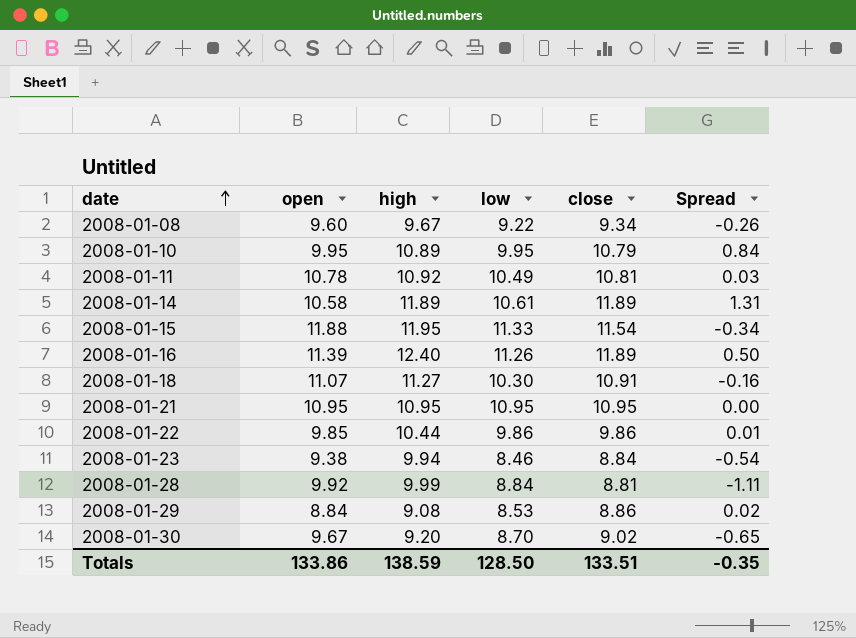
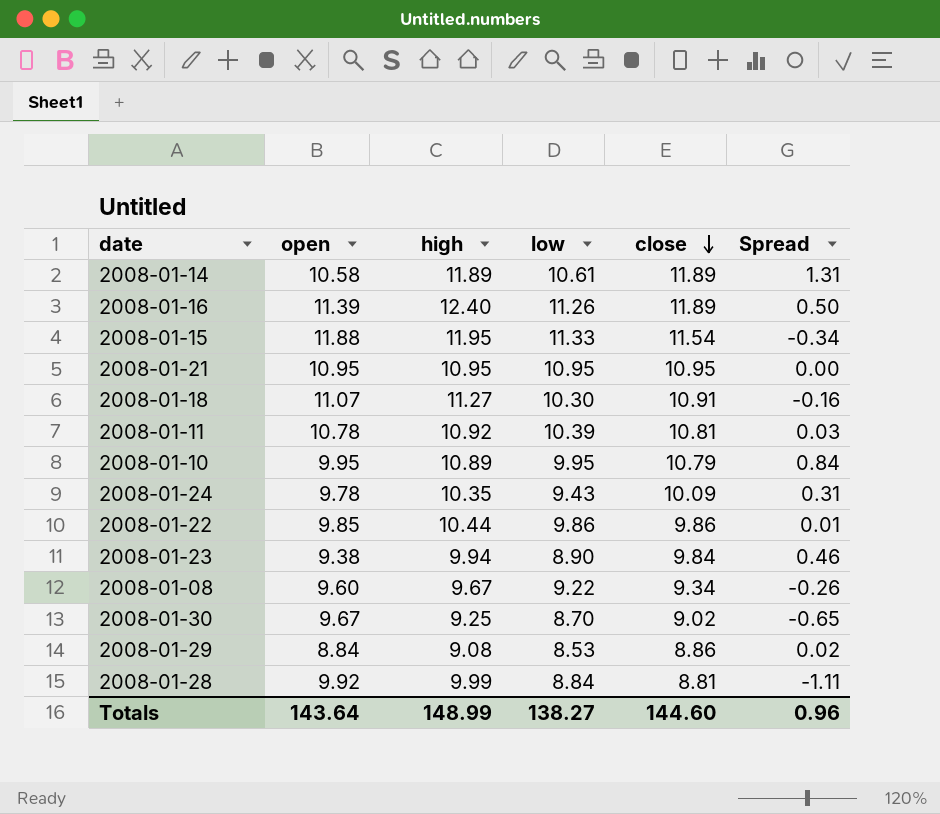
row order: date ascending -> close descending
2008-01-11 | low: 10.49 -> 10.39
row 2008-01-24: none -> 9.78 | 10.35 | 9.43 | 10.09 | 0.31
2008-01-23 | low: 8.46 -> 8.90
2008-01-23 | close: 8.84 -> 9.84
2008-01-23 | Spread: -0.54 -> 0.46
2008-01-30 | high: 9.20 -> 9.25
Totals | open: 133.86 -> 143.64
Totals | high: 138.59 -> 148.99
Totals | low: 128.50 -> 138.27
Totals | close: 133.51 -> 144.60
Totals | Spread: -0.35 -> 0.96

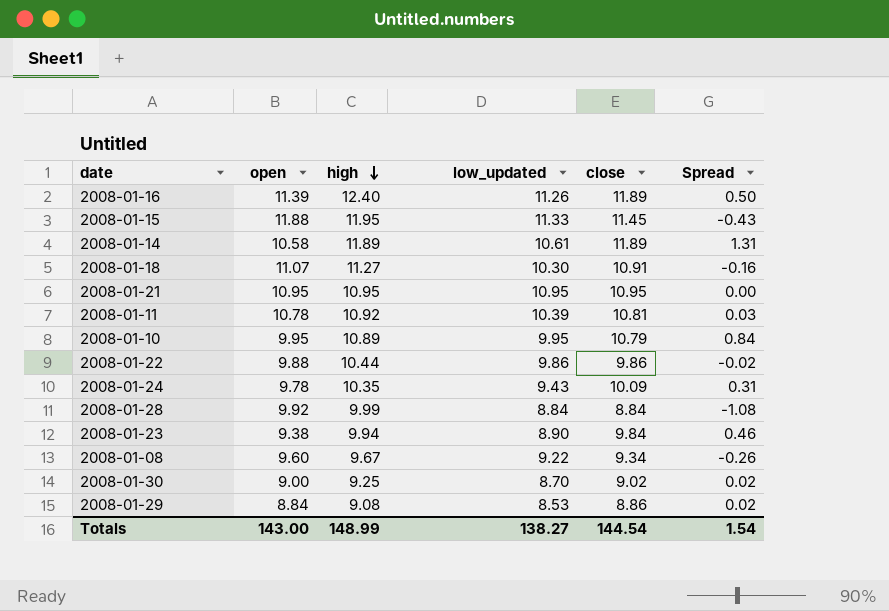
row order: close descending -> high descending
column name: low -> low_updated
2008-01-15 | close: 11.54 -> 11.45
2008-01-15 | Spread: -0.34 -> -0.43
2008-01-22 | open: 9.85 -> 9.88
2008-01-22 | Spread: 0.01 -> -0.02
2008-01-28 | close: 8.81 -> 8.84
2008-01-28 | Spread: -1.11 -> -1.08
2008-01-30 | open: 9.67 -> 9.00
2008-01-30 | Spread: -0.65 -> 0.02
Totals | open: 143.64 -> 143.00
Totals | close: 144.60 -> 144.54
Totals | Spread: 0.96 -> 1.54

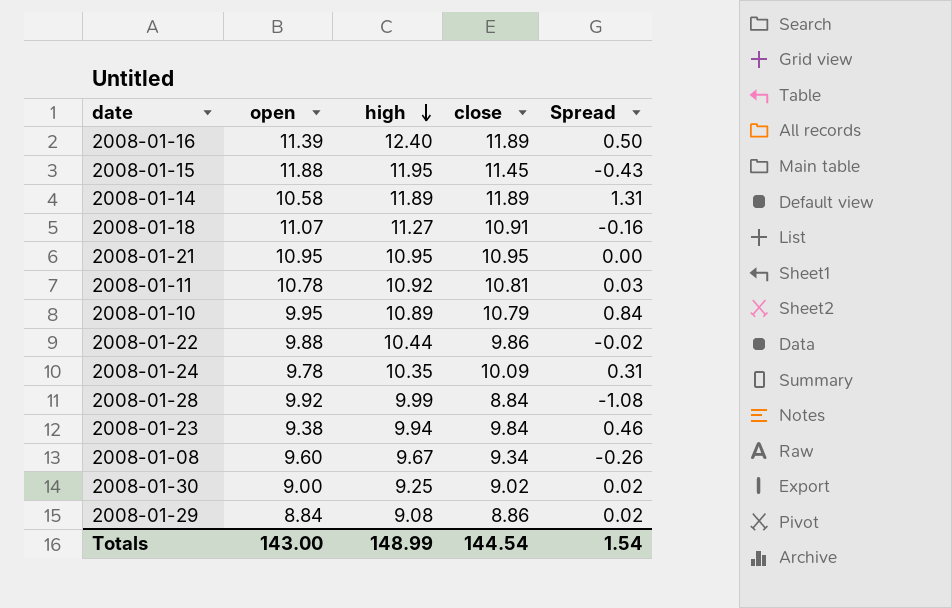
column low_updated | position: 4 -> none

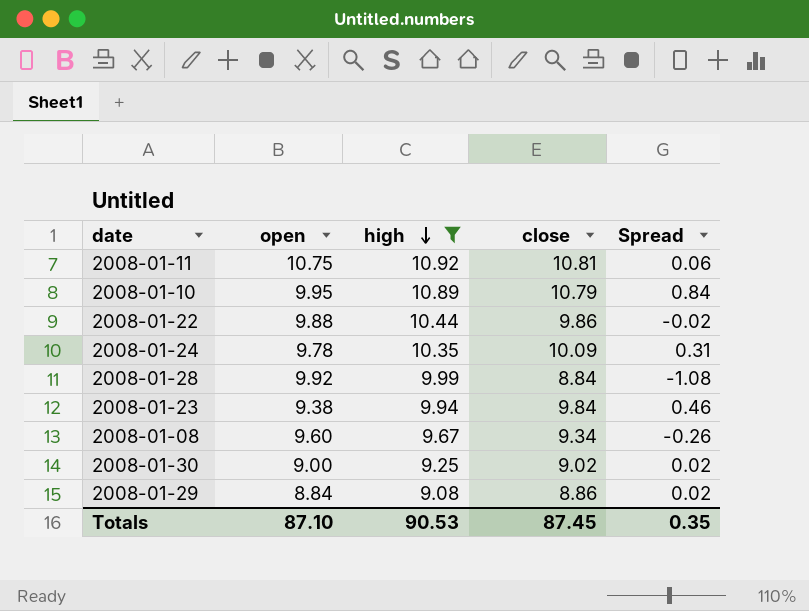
filter: none -> high <= 10.92
2008-01-11 | open: 10.78 -> 10.75
2008-01-11 | Spread: 0.03 -> 0.06
Totals | open: 143.00 -> 87.10
Totals | high: 148.99 -> 90.53
Totals | close: 144.54 -> 87.45
Totals | Spread: 1.54 -> 0.35

